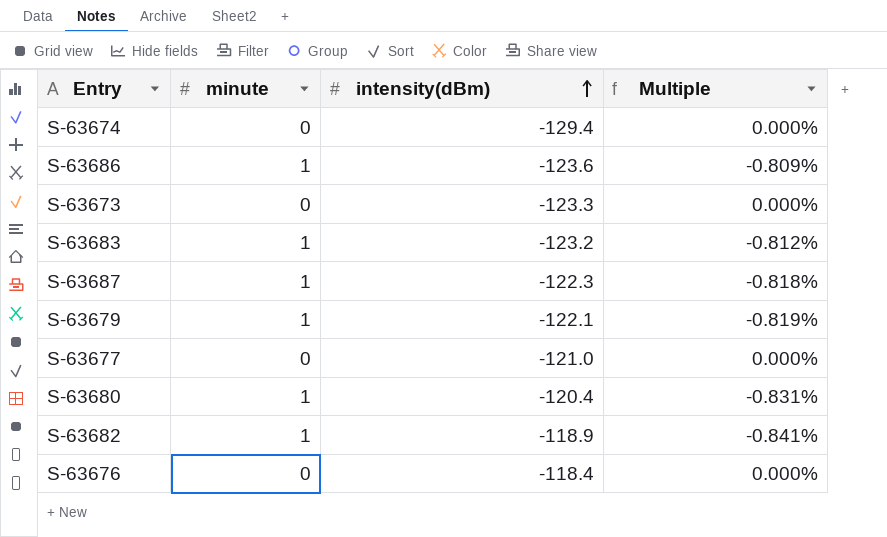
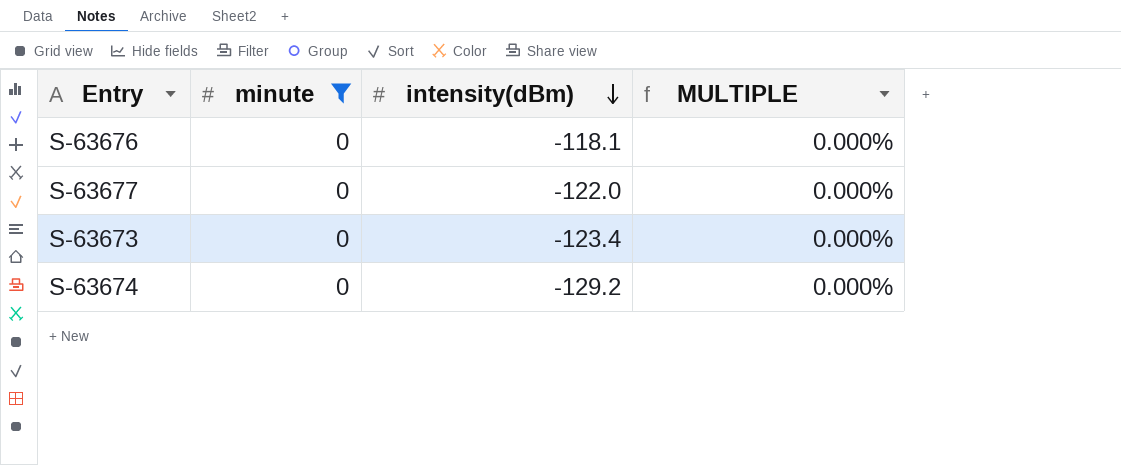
filter: none -> minute = 0
row order: intensity(dBm) ascending -> intensity(dBm) descending
column name: Multiple -> MULTIPLE
S-63676 | intensity(dBm): -118.4 -> -118.1
S-63677 | intensity(dBm): -121.0 -> -122.0
S-63673 | intensity(dBm): -123.3 -> -123.4
S-63674 | intensity(dBm): -129.4 -> -129.2

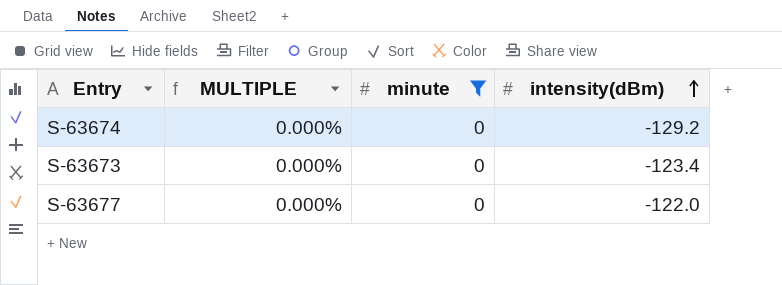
row order: intensity(dBm) descending -> intensity(dBm) ascending
column MULTIPLE | position: 4 -> 2
row S-63676: 0 | -118.1 | 0.000% -> none

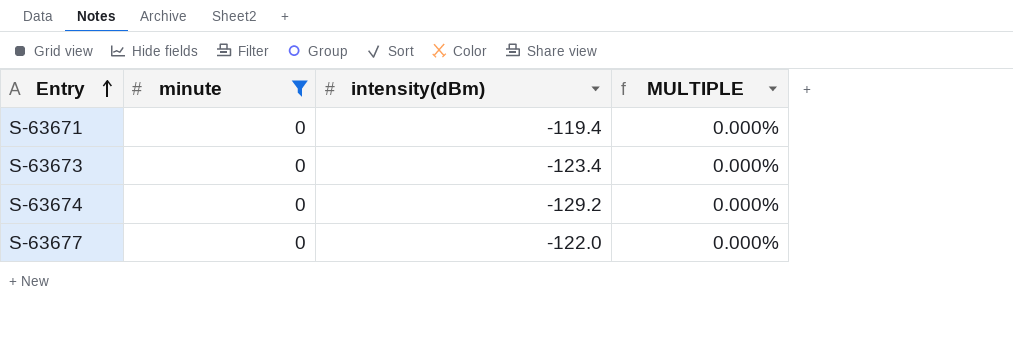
row order: intensity(dBm) ascending -> Entry ascending
column MULTIPLE | position: 2 -> 4
row S-63671: none -> 0 | -119.4 | 0.000%

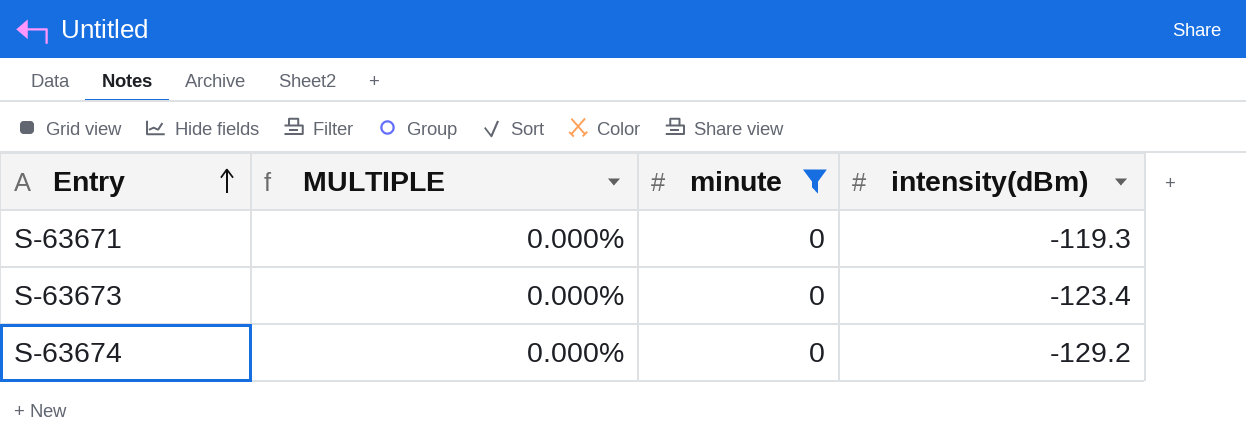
column MULTIPLE | position: 4 -> 2
row S-63677: 0 | -122.0 | 0.000% -> none
S-63671 | intensity(dBm): -119.4 -> -119.3

